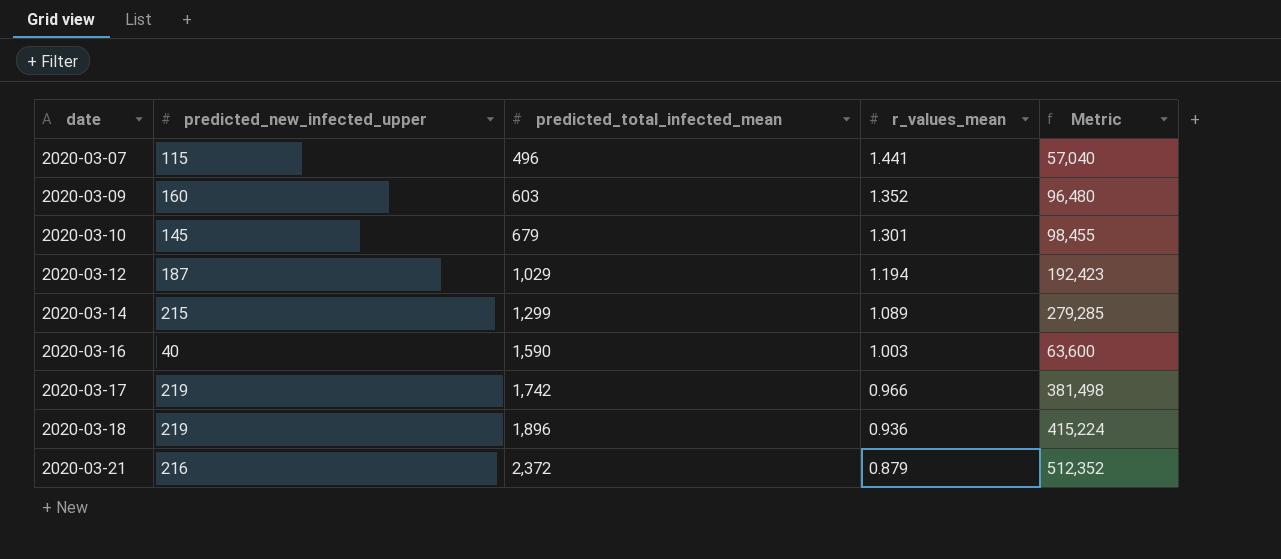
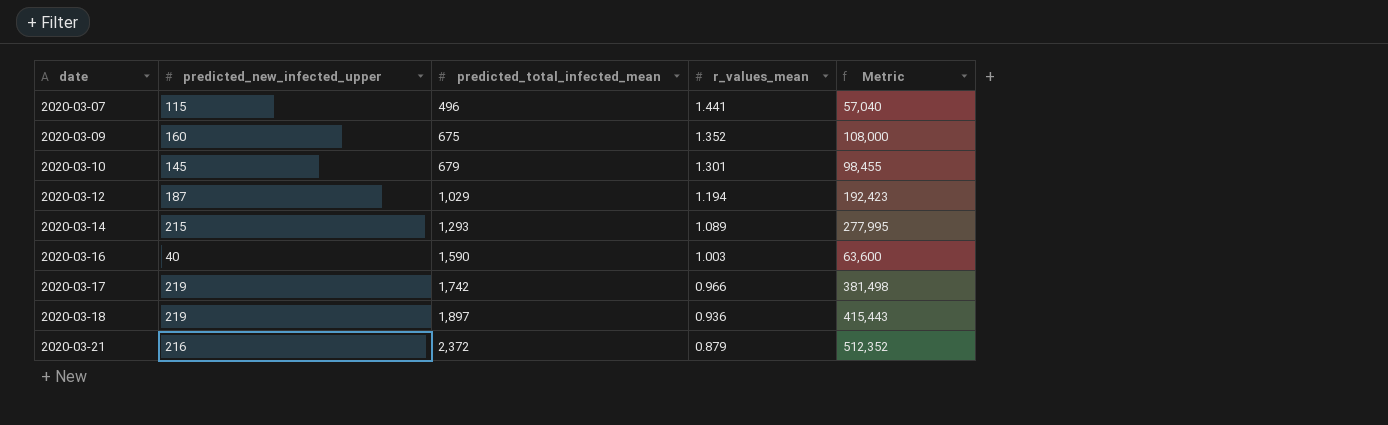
2020-03-09 | predicted_total_infected_mean: 603 -> 675
2020-03-09 | Metric: 96,480 -> 108,000
2020-03-14 | predicted_total_infected_mean: 1,299 -> 1,293
2020-03-14 | Metric: 279,285 -> 277,995
2020-03-18 | predicted_total_infected_mean: 1,896 -> 1,897
2020-03-18 | Metric: 415,224 -> 415,443

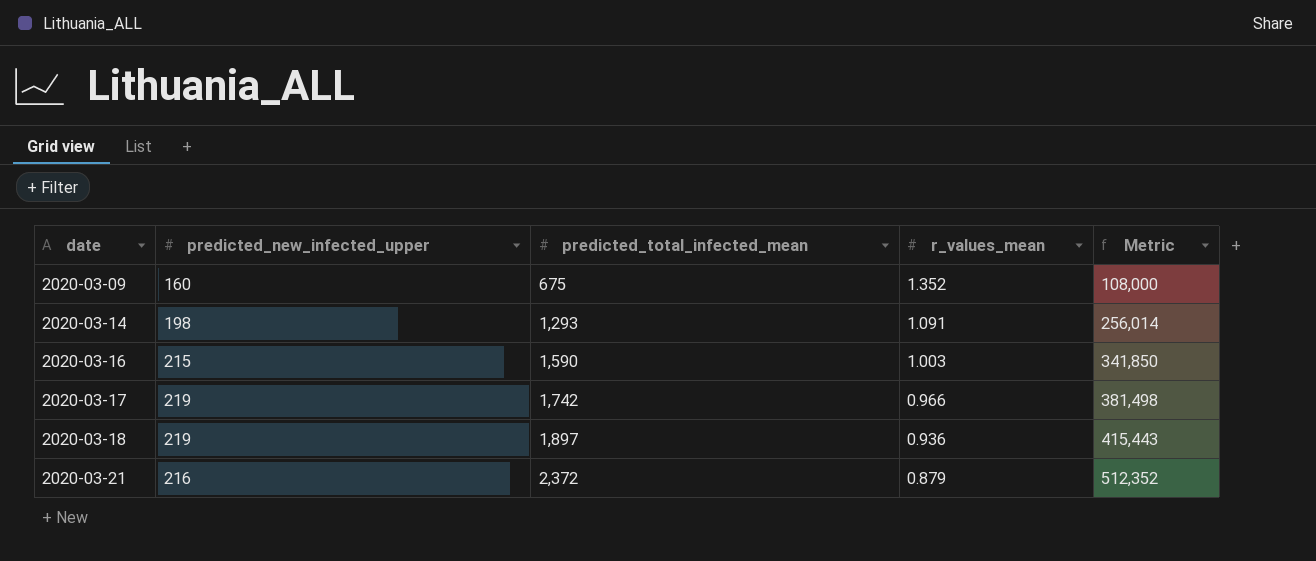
row 2020-03-07: 115 | 496 | 1.441 | 57,040 -> none
row 2020-03-10: 145 | 679 | 1.301 | 98,455 -> none
row 2020-03-12: 187 | 1,029 | 1.194 | 192,423 -> none
2020-03-14 | predicted_new_infected_upper: 215 -> 198
2020-03-14 | r_values_mean: 1.089 -> 1.091
2020-03-14 | Metric: 277,995 -> 256,014
2020-03-16 | predicted_new_infected_upper: 40 -> 215
2020-03-16 | Metric: 63,600 -> 341,850

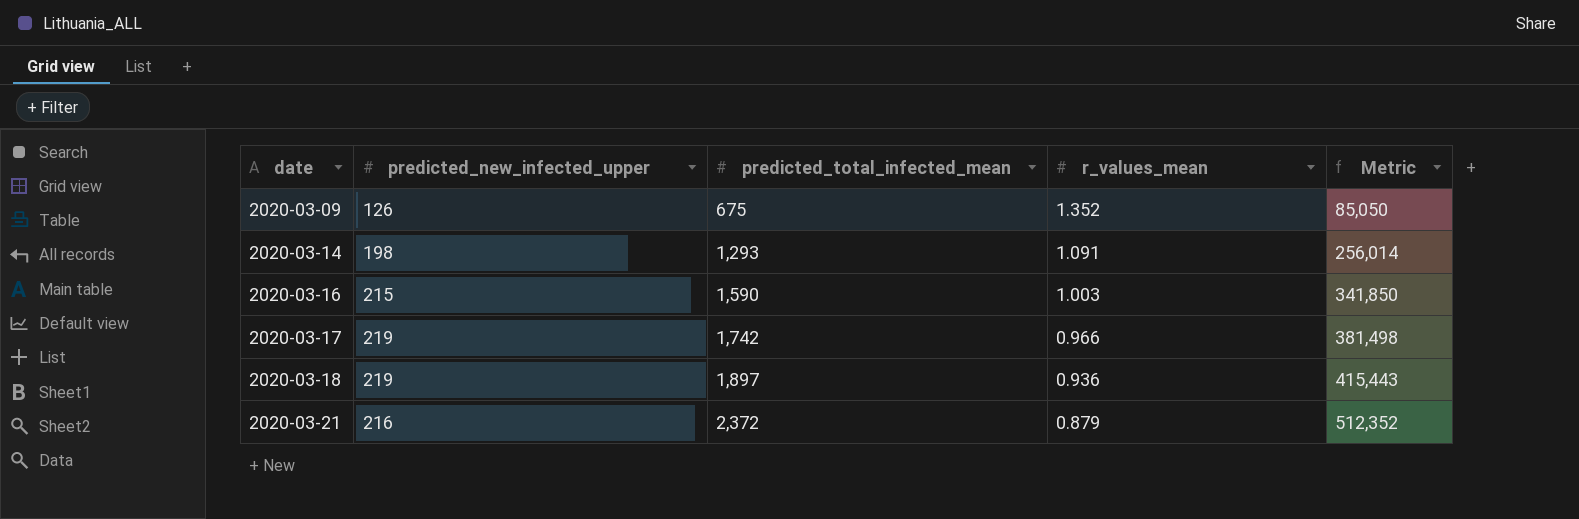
2020-03-09 | predicted_new_infected_upper: 160 -> 126
2020-03-09 | Metric: 108,000 -> 85,050

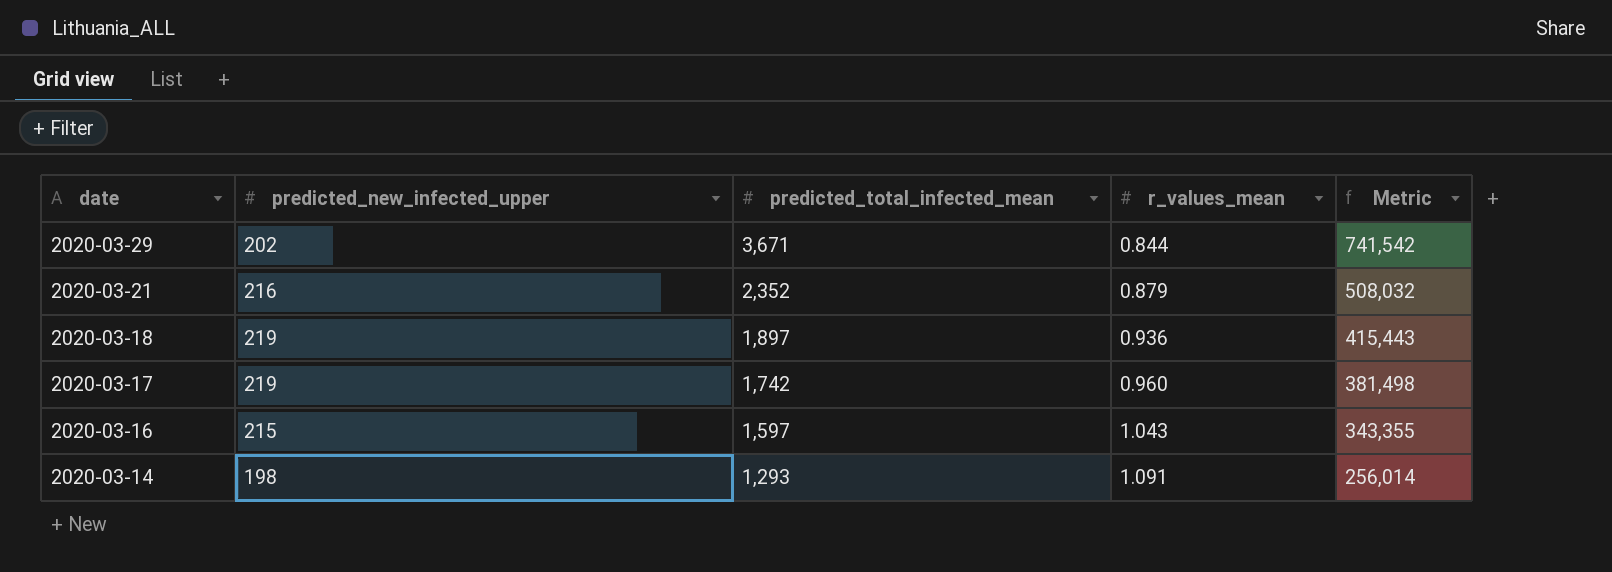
row order: date ascending -> date descending
row 2020-03-09: 126 | 675 | 1.352 | 85,050 -> none
row 2020-03-29: none -> 202 | 3,671 | 0.844 | 741,542
2020-03-21 | predicted_total_infected_mean: 2,372 -> 2,352
2020-03-21 | Metric: 512,352 -> 508,032
2020-03-17 | r_values_mean: 0.966 -> 0.960
2020-03-16 | predicted_total_infected_mean: 1,590 -> 1,597
2020-03-16 | r_values_mean: 1.003 -> 1.043
2020-03-16 | Metric: 341,850 -> 343,355

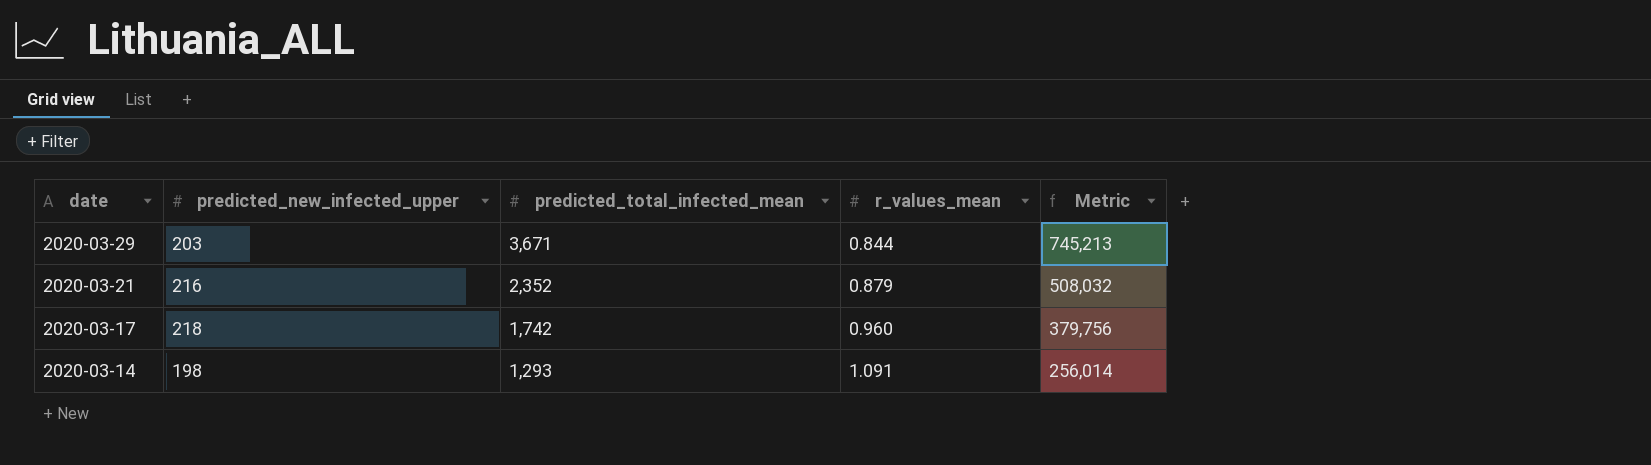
row 2020-03-18: 219 | 1,897 | 0.936 | 415,443 -> none
row 2020-03-16: 215 | 1,597 | 1.043 | 343,355 -> none
2020-03-29 | predicted_new_infected_upper: 202 -> 203
2020-03-29 | Metric: 741,542 -> 745,213
2020-03-17 | predicted_new_infected_upper: 219 -> 218
2020-03-17 | Metric: 381,498 -> 379,756

